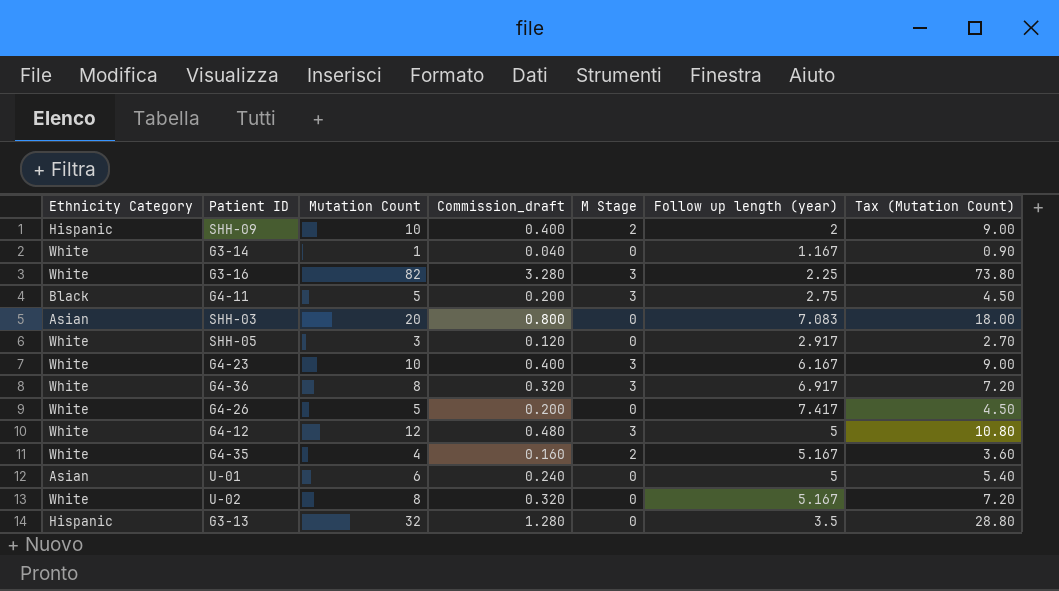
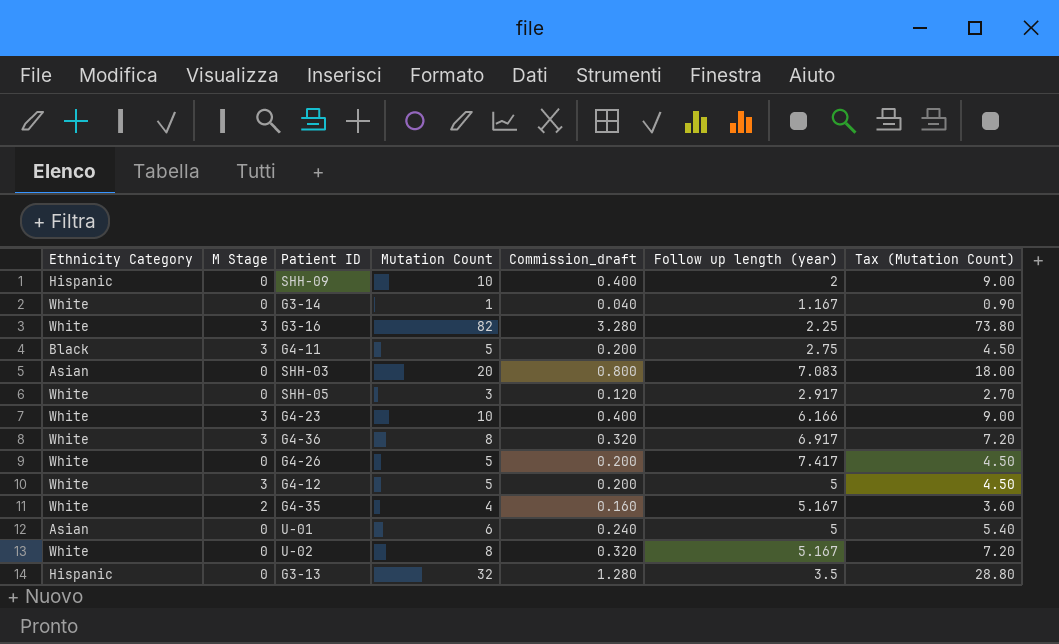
column M Stage | position: 5 -> 2
SHH-09 | M Stage: 2 -> 0
G4-23 | Follow up length (year): 6.167 -> 6.166
G4-12 | Mutation Count: 12 -> 5
G4-12 | Commission_draft: 0.480 -> 0.200
G4-12 | Tax (Mutation Count): 10.80 -> 4.50

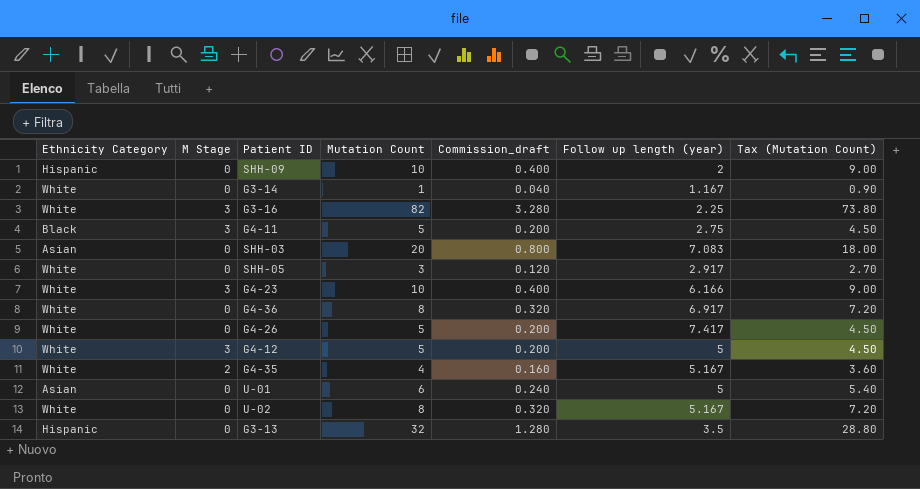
G4-36 | M Stage: 3 -> 0

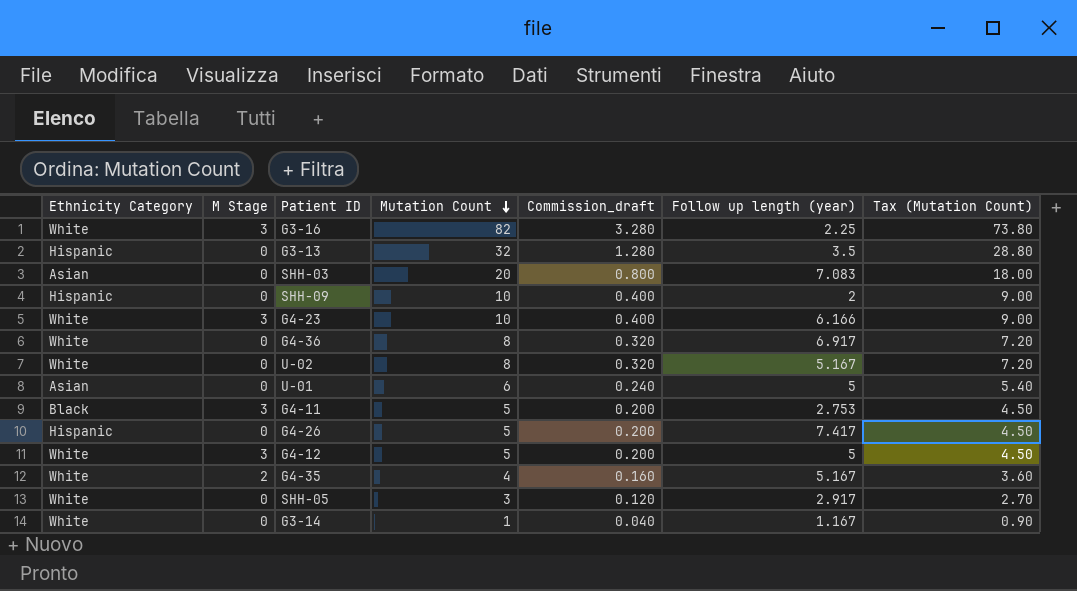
row order: none -> Mutation Count descending
G4-11 | Follow up length (year): 2.75 -> 2.753
G4-26 | Ethnicity Category: White -> Hispanic

